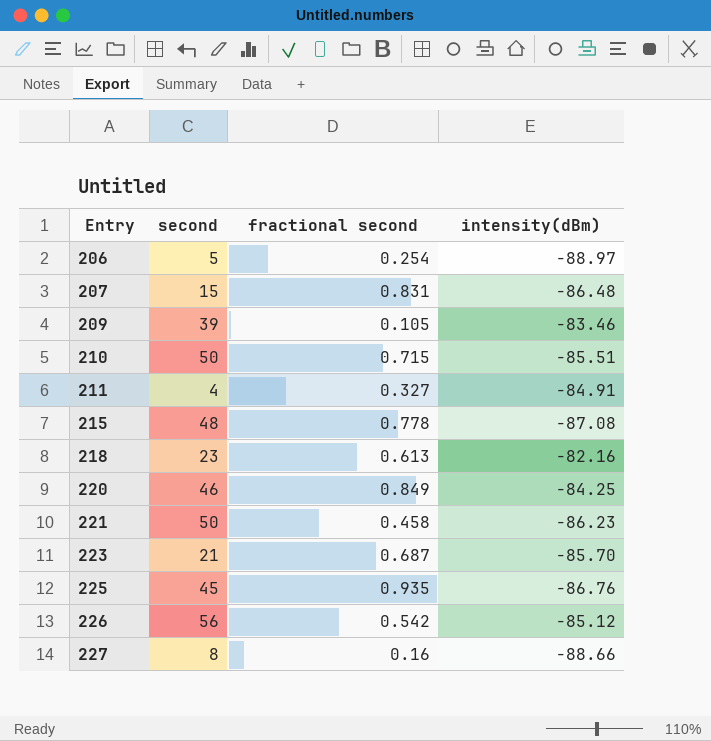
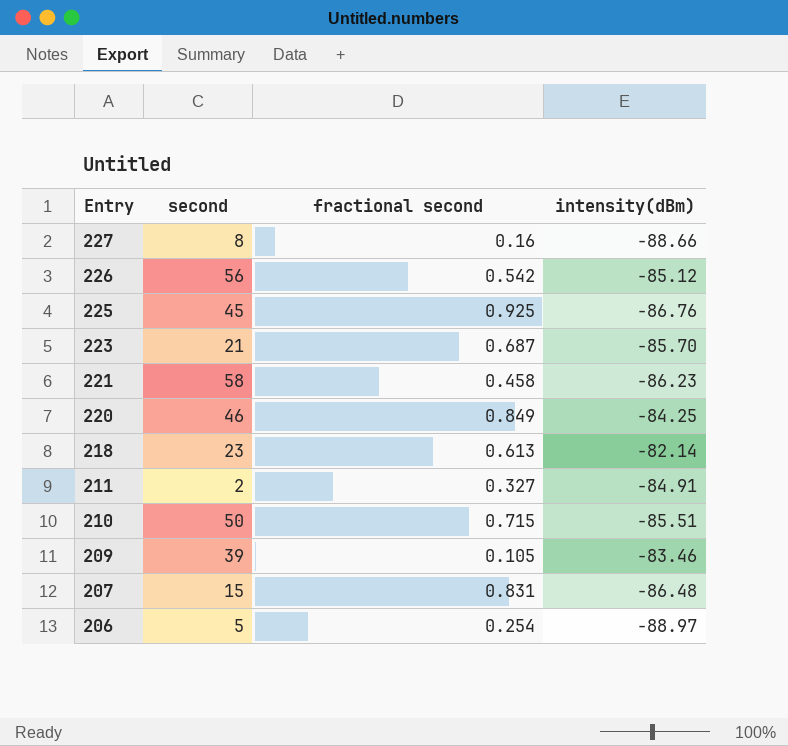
row order: Entry ascending -> Entry descending
row 215: 48 | 0.778 | -87.08 -> none
225 | fractional second: 0.935 -> 0.925
221 | second: 50 -> 58
218 | intensity(dBm): -82.16 -> -82.14
211 | second: 4 -> 2

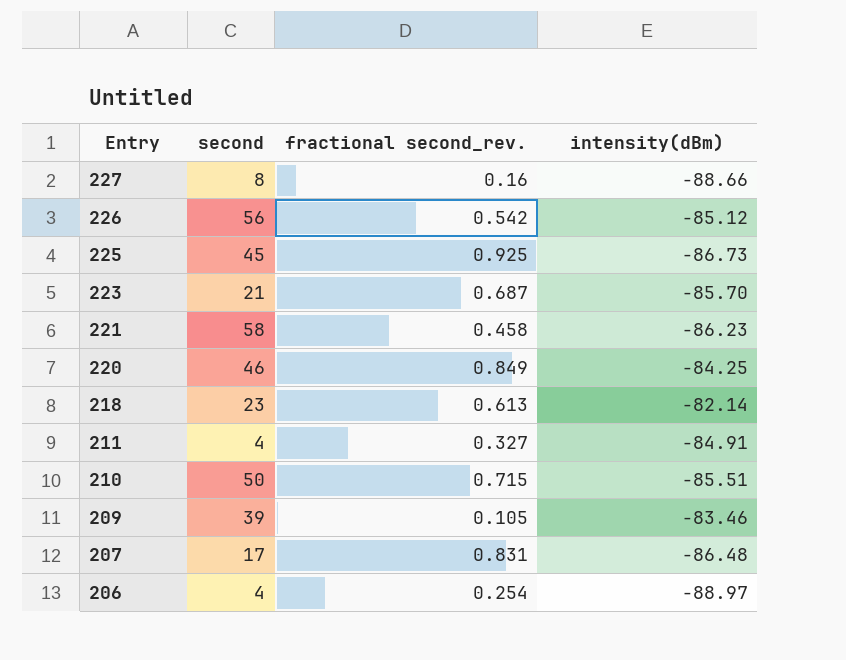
column name: fractional second -> fractional second_rev.
225 | intensity(dBm): -86.76 -> -86.73
211 | second: 2 -> 4
207 | second: 15 -> 17
206 | second: 5 -> 4

